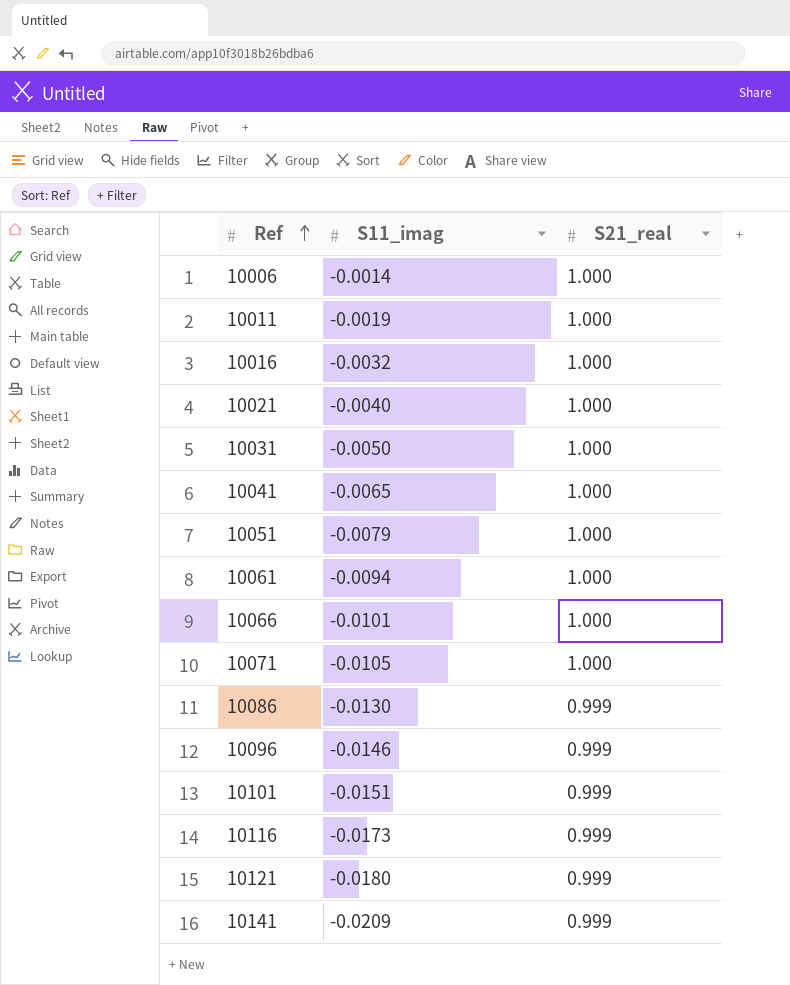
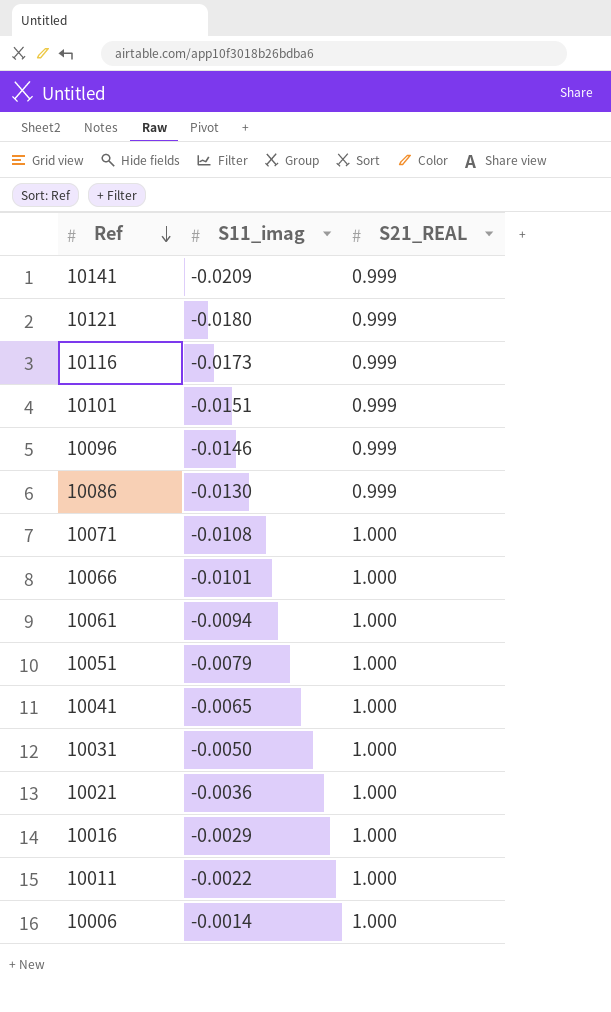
row order: Ref ascending -> Ref descending
column name: S21_real -> S21_REAL
10071 | S11_imag: -0.0105 -> -0.0108
10021 | S11_imag: -0.0040 -> -0.0036
10016 | S11_imag: -0.0032 -> -0.0029
10011 | S11_imag: -0.0019 -> -0.0022

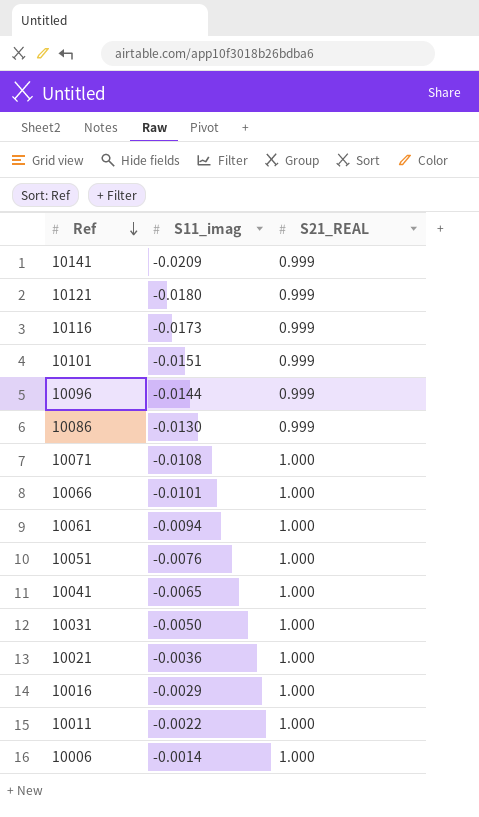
10096 | S11_imag: -0.0146 -> -0.0144
10051 | S11_imag: -0.0079 -> -0.0076

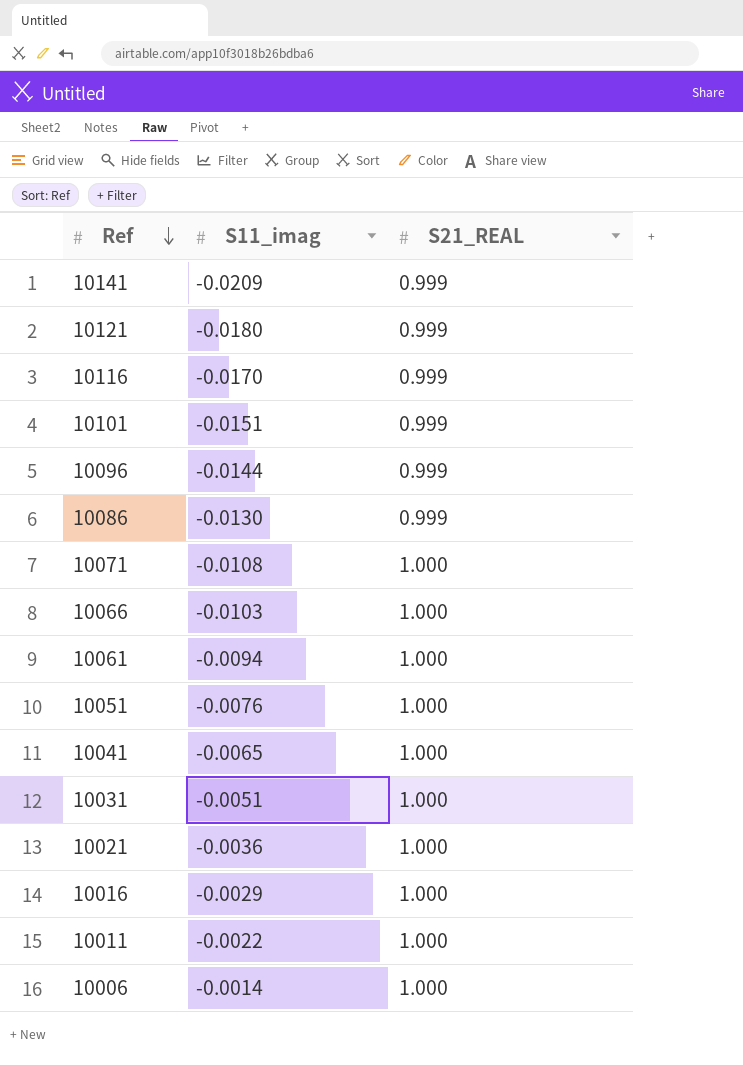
10116 | S11_imag: -0.0173 -> -0.0170
10066 | S11_imag: -0.0101 -> -0.0103
10031 | S11_imag: -0.0050 -> -0.0051

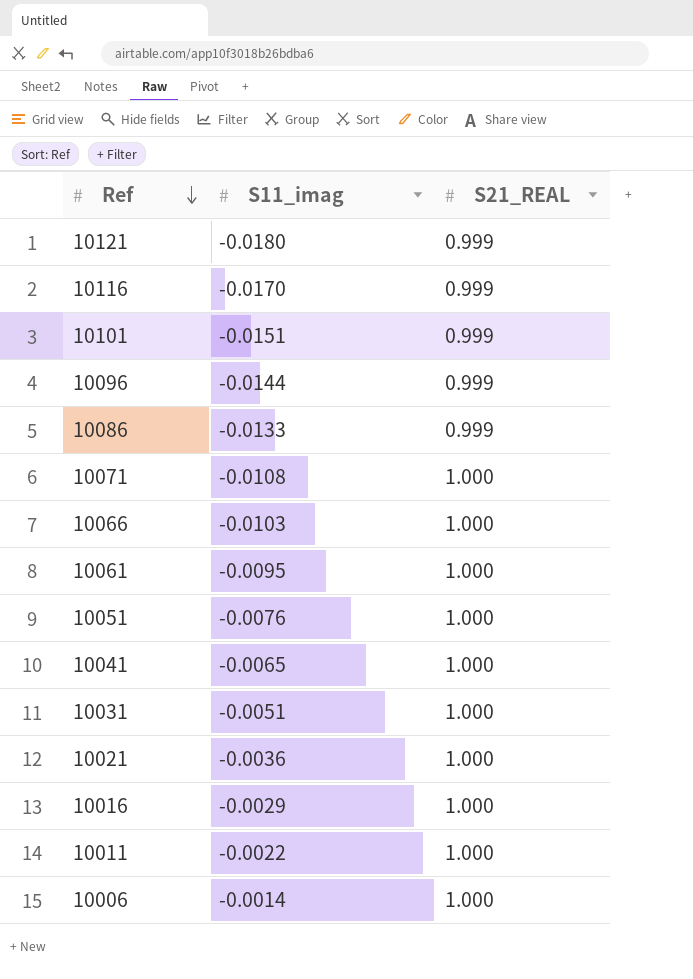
row 10141: -0.0209 | 0.999 -> none
10086 | S11_imag: -0.0130 -> -0.0133
10061 | S11_imag: -0.0094 -> -0.0095

